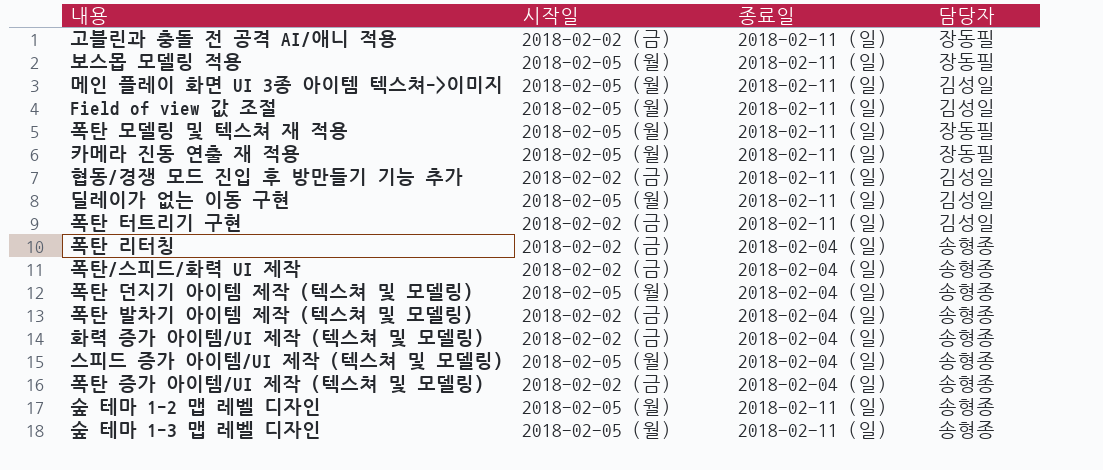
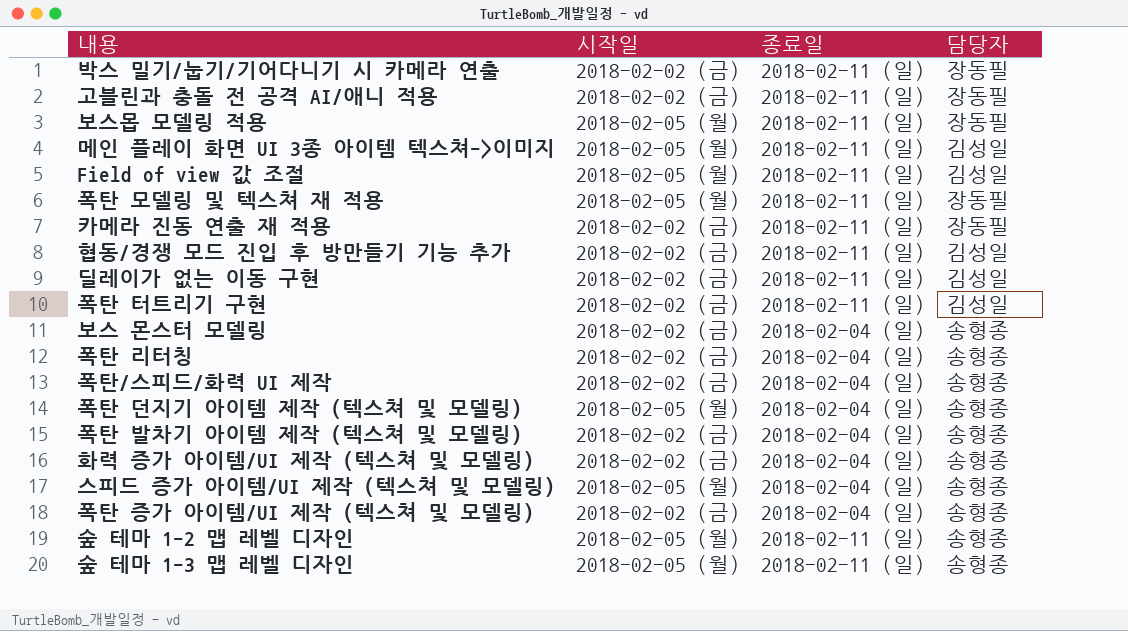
row 박스 밀기/눕기/기어다니기 시 카메라 연출: none -> 2018-02-02 (금) | 2018-02-11 (일) | 장동필
카메라 진동 연출 재 적용 | 시작일: 2018-02-05 (월) -> 2018-02-02 (금)
딜레이가 없는 이동 구현 | 시작일: 2018-02-05 (월) -> 2018-02-02 (금)
row 보스 몬스터 모델링: none -> 2018-02-02 (금) | 2018-02-04 (일) | 송형종

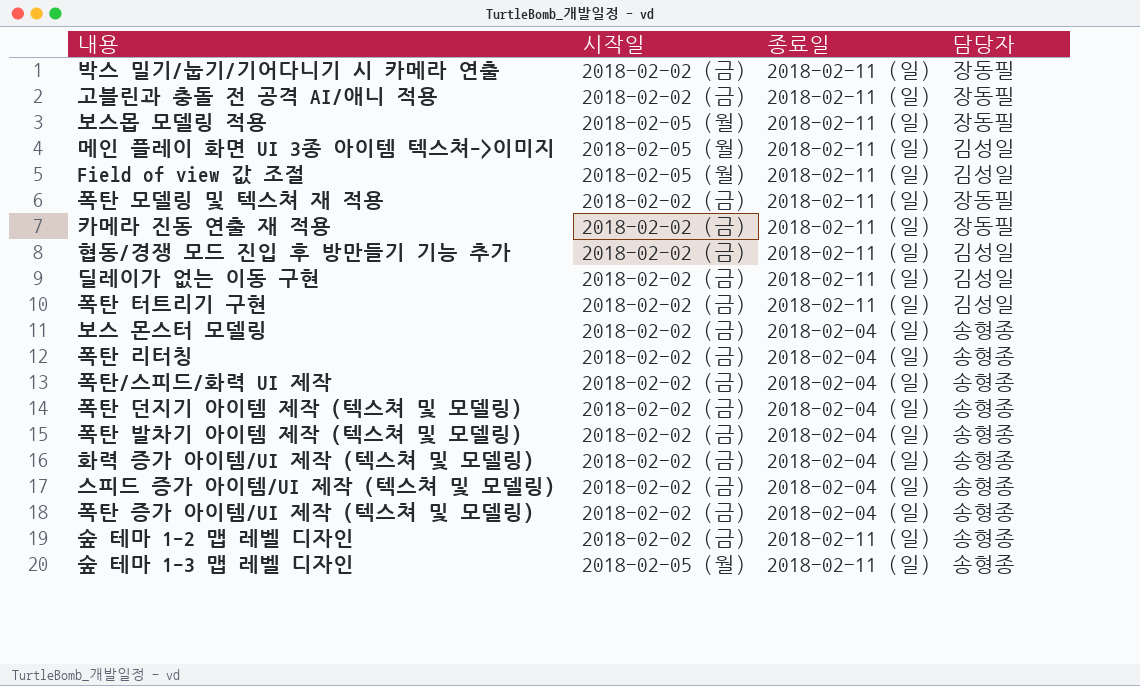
폭탄 모델링 및 텍스쳐 재 적용 | 시작일: 2018-02-05 (월) -> 2018-02-02 (금)
폭탄 던지기 아이템 제작 (텍스쳐 및 모델링) | 시작일: 2018-02-05 (월) -> 2018-02-02 (금)
스피드 증가 아이템/UI 제작 (텍스쳐 및 모델링) | 시작일: 2018-02-05 (월) -> 2018-02-02 (금)
숲 테마 1-2 맵 레벨 디자인 | 시작일: 2018-02-05 (월) -> 2018-02-02 (금)

